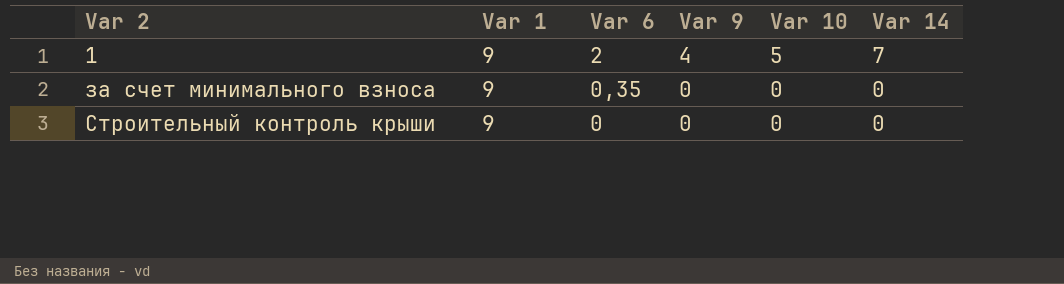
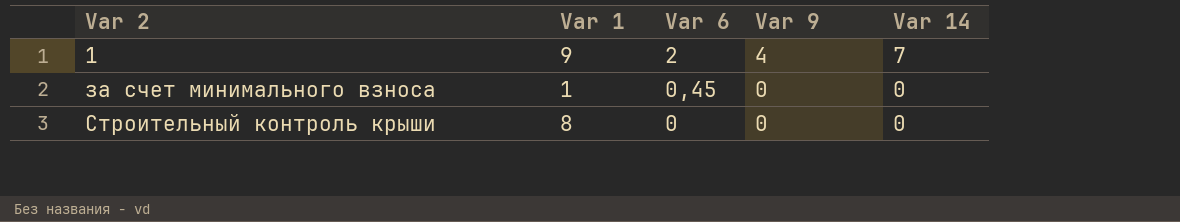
column Var 10 | position: 5 -> none
за счет минимального взноса | Var 1: 9 -> 1
за счет минимального взноса | Var 6: 0,35 -> 0,45
Строительный контроль крыши | Var 1: 9 -> 8

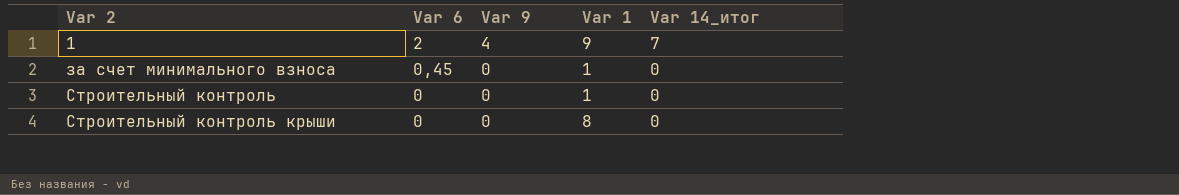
column Var 1 | position: 2 -> 4
column name: Var 14 -> Var 14_итог
row Строительный контроль: none -> 0 | 0 | 1 | 0

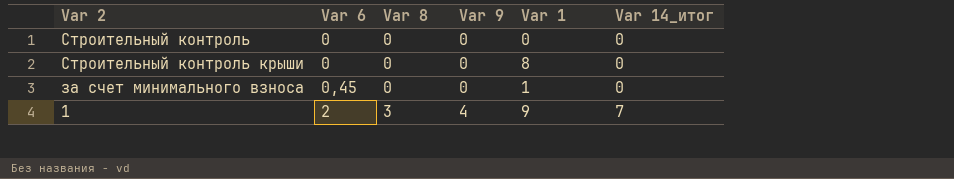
row order: Var 2 ascending -> Var 6 ascending
column Var 8 | position: none -> 3
Строительный контроль | Var 1: 1 -> 0

